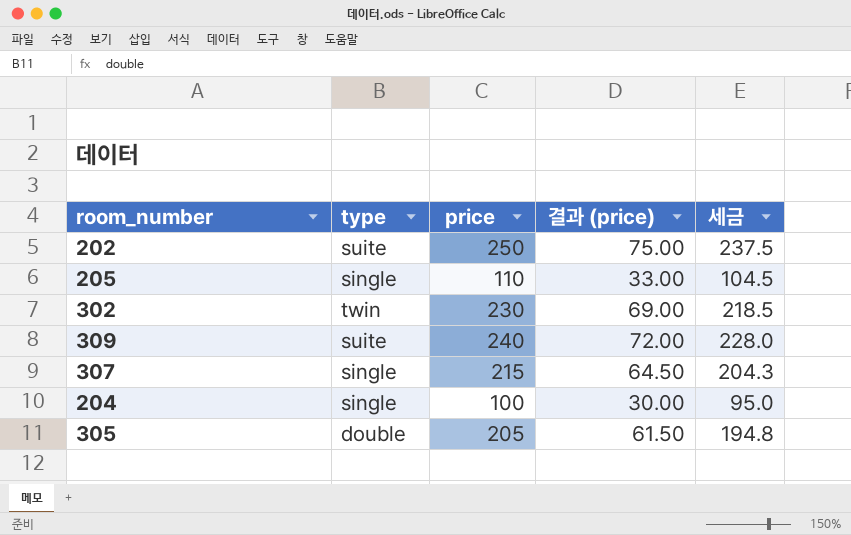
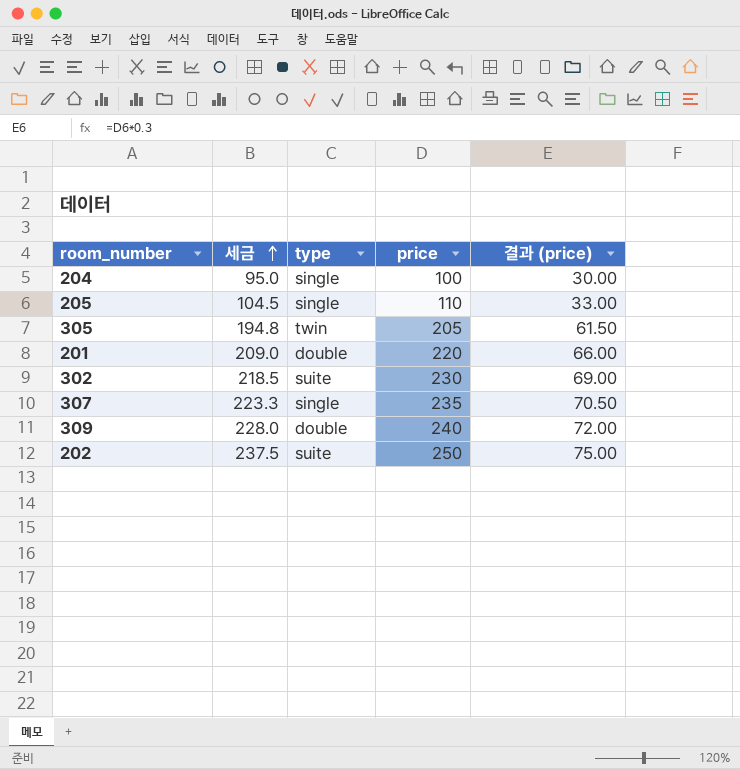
row order: none -> 세금 ascending
column 세금 | position: 5 -> 2
305 | type: double -> twin
row 201: none -> 209.0 | double | 220 | 66.00
302 | type: twin -> suite
307 | 세금: 204.3 -> 223.3
307 | price: 215 -> 235
307 | 결과 (price): 64.50 -> 70.50
309 | type: suite -> double

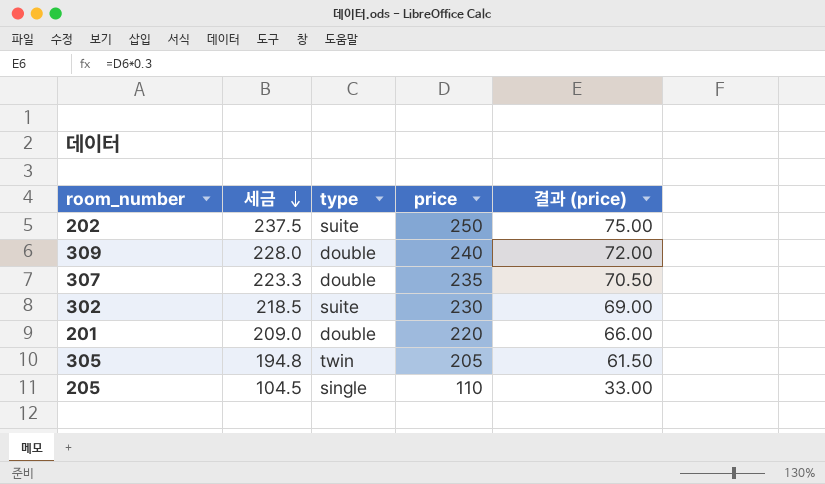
row order: 세금 ascending -> 세금 descending
row 204: 95.0 | single | 100 | 30.00 -> none
307 | type: single -> double

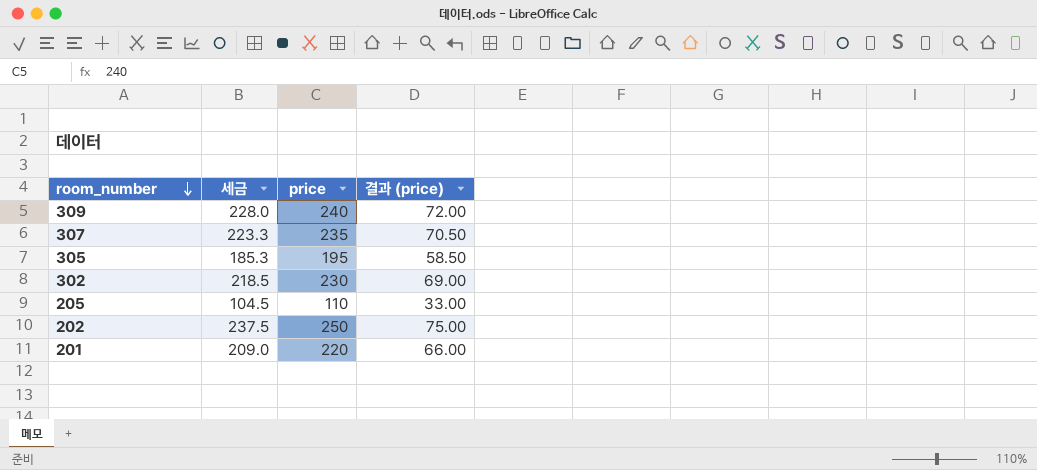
row order: 세금 descending -> room_number descending
column type | position: 3 -> none
305 | 세금: 194.8 -> 185.3
305 | price: 205 -> 195
305 | 결과 (price): 61.50 -> 58.50

